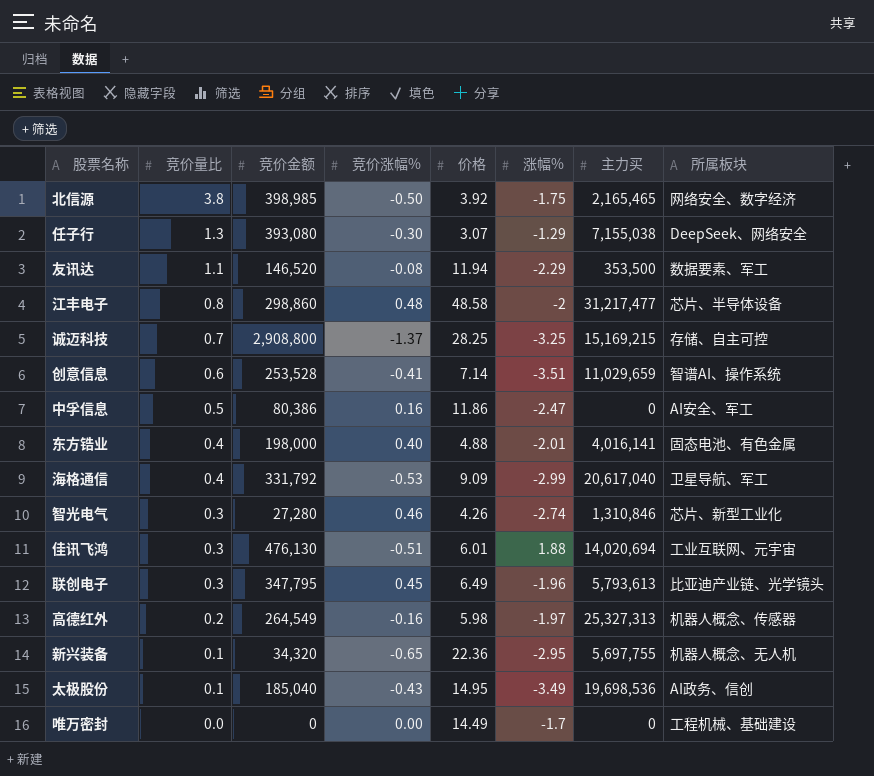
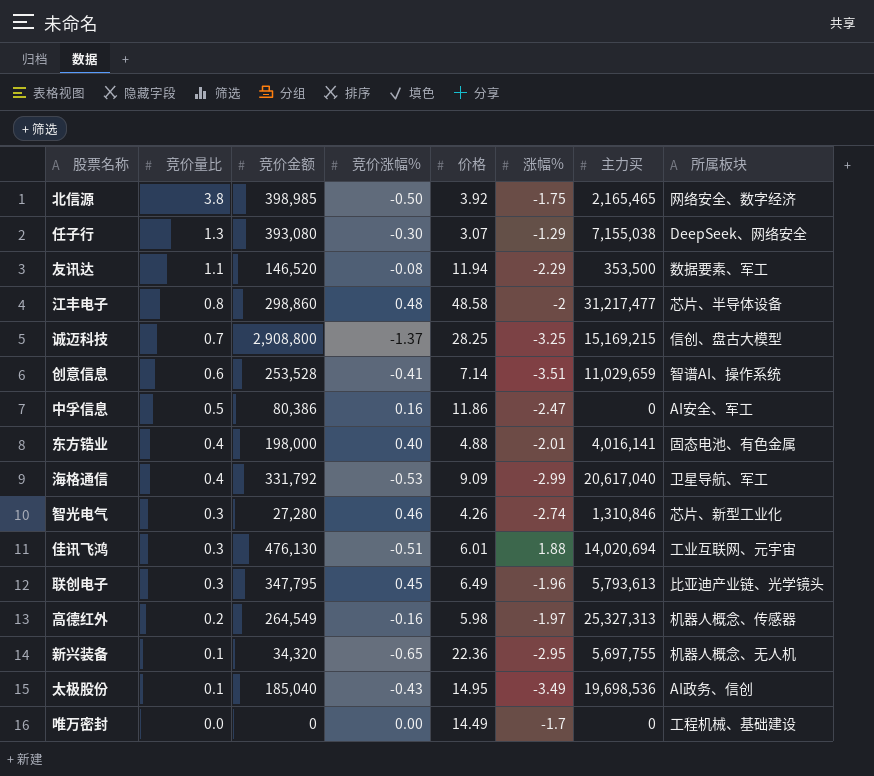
诚迈科技 | 所属板块: 存储、自主可控 -> 信创、盘古大模型

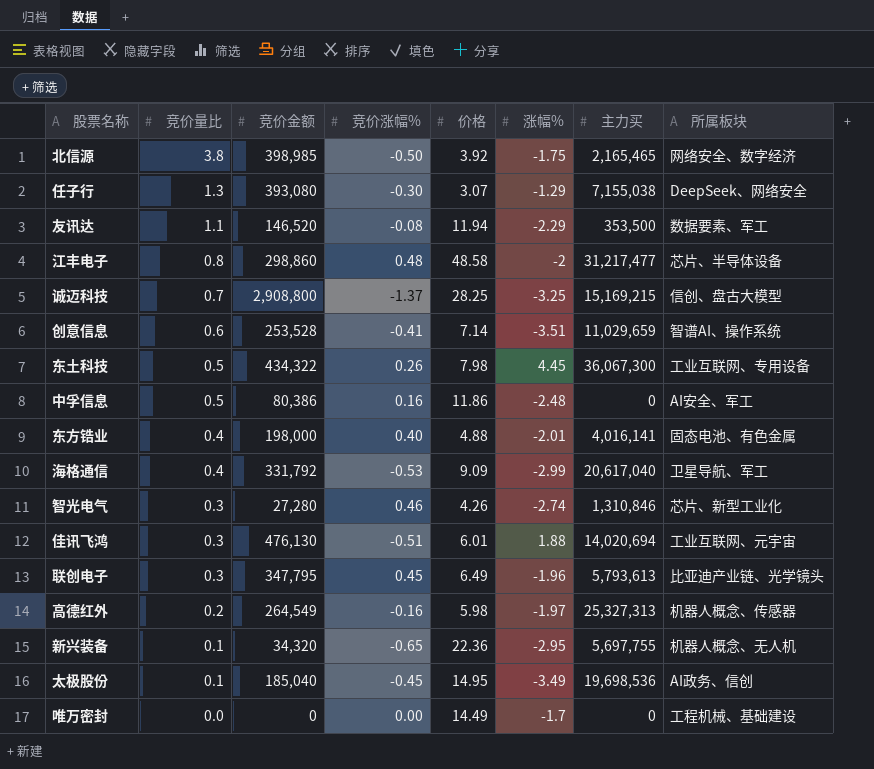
row 东土科技: none -> 0.5 | 434,322 | 0.26 | 7.98 | 4.45 | 36,067,300 | 工业互联网、专用设备
中孚信息 | 涨幅%: -2.47 -> -2.48
太极股份 | 竞价涨幅%: -0.43 -> -0.45

